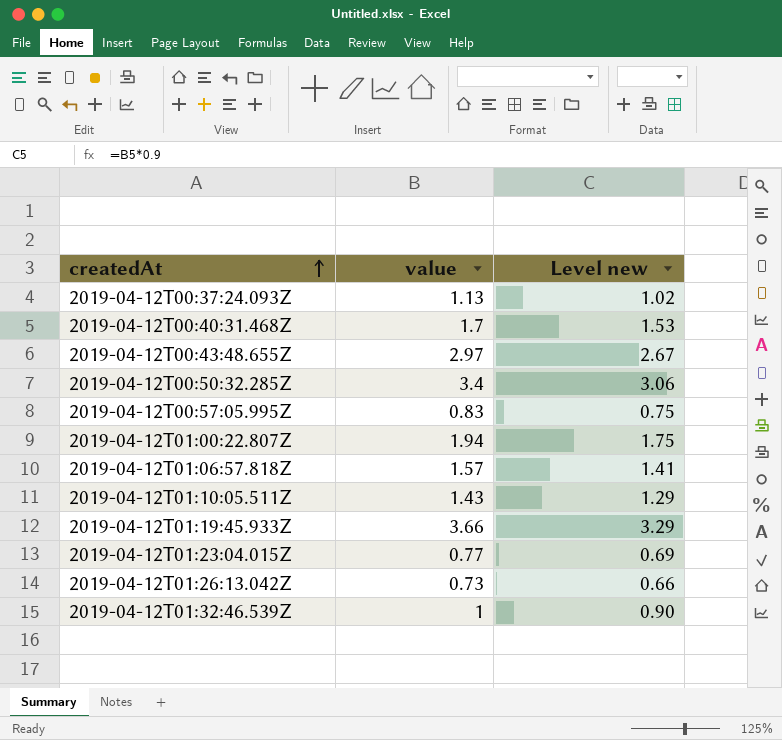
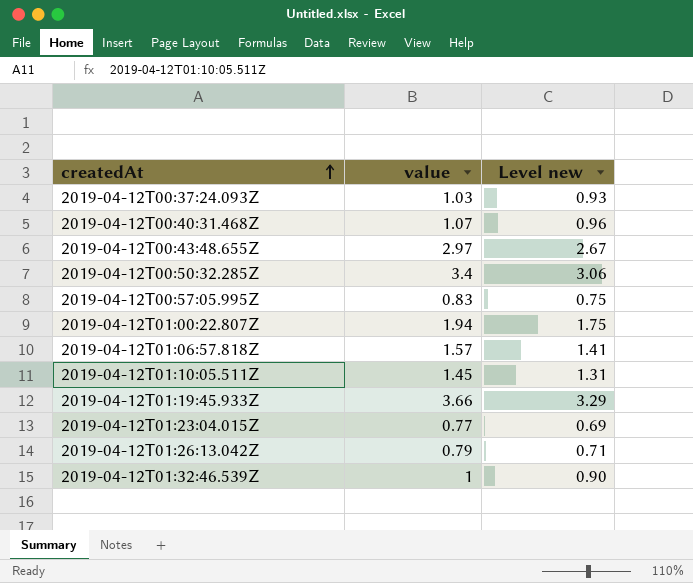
2019-04-12T00:37:24.093Z | value: 1.13 -> 1.03
2019-04-12T00:37:24.093Z | Level new: 1.02 -> 0.93
2019-04-12T00:40:31.468Z | value: 1.7 -> 1.07
2019-04-12T00:40:31.468Z | Level new: 1.53 -> 0.96
2019-04-12T01:10:05.511Z | value: 1.43 -> 1.45
2019-04-12T01:10:05.511Z | Level new: 1.29 -> 1.31
2019-04-12T01:26:13.042Z | value: 0.73 -> 0.79
2019-04-12T01:26:13.042Z | Level new: 0.66 -> 0.71

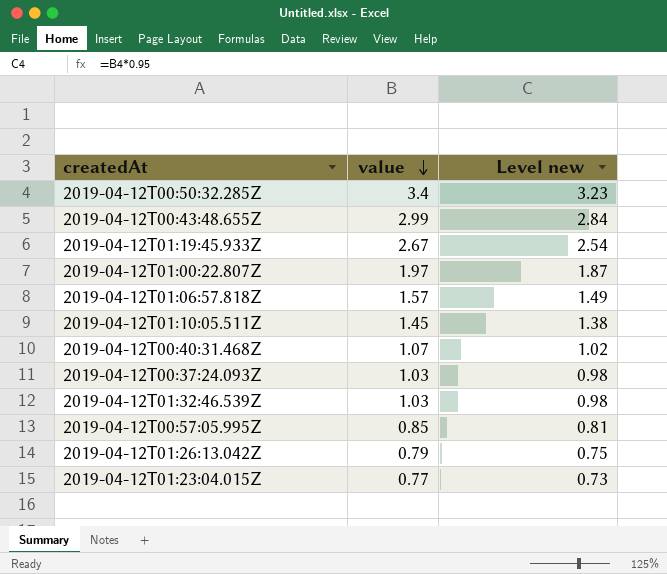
row order: createdAt ascending -> value descending
column Level new | formula: [value] * 0.9 -> [value] * 0.95
2019-04-12T00:43:48.655Z | value: 2.97 -> 2.99
2019-04-12T01:19:45.933Z | value: 3.66 -> 2.67
2019-04-12T01:00:22.807Z | value: 1.94 -> 1.97
2019-04-12T01:32:46.539Z | value: 1 -> 1.03
2019-04-12T00:57:05.995Z | value: 0.83 -> 0.85

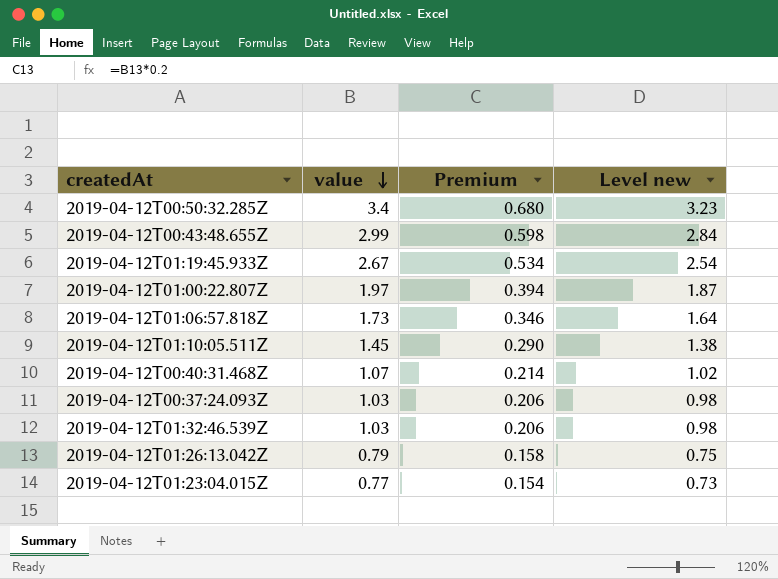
column Premium | formula: none -> [value] * 0.2
row 2019-04-12T00:57:05.995Z: 0.85 | 0.81 -> none
2019-04-12T01:06:57.818Z | value: 1.57 -> 1.73
2019-04-12T01:06:57.818Z | Level new: 1.49 -> 1.64

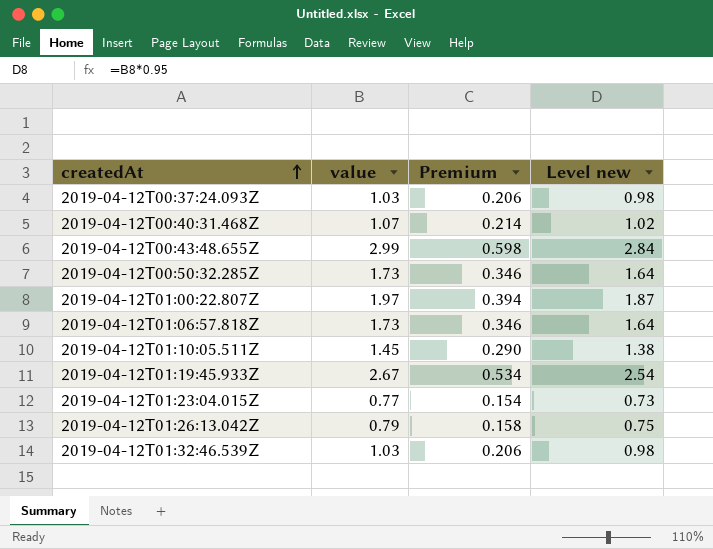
row order: value descending -> createdAt ascending
2019-04-12T00:50:32.285Z | value: 3.4 -> 1.73
2019-04-12T00:50:32.285Z | Premium: 0.680 -> 0.346
2019-04-12T00:50:32.285Z | Level new: 3.23 -> 1.64

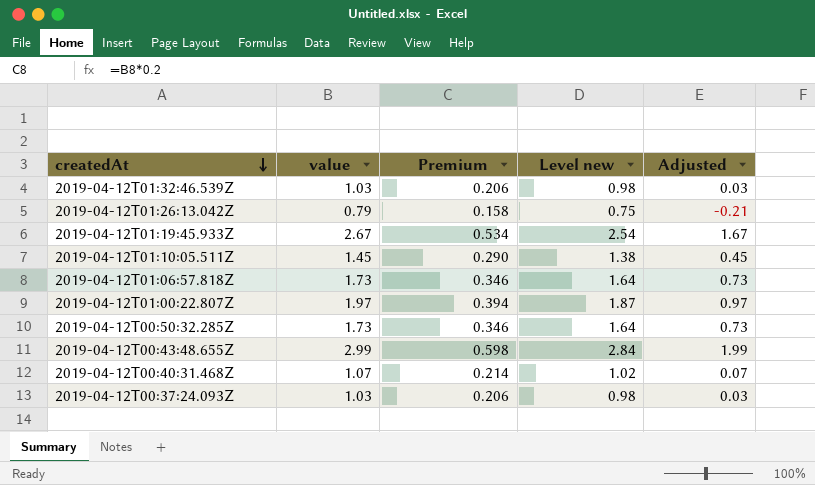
row order: createdAt ascending -> createdAt descending
column Adjusted | formula: none -> [value] - 1
row 2019-04-12T01:23:04.015Z: 0.77 | 0.154 | 0.73 -> none

